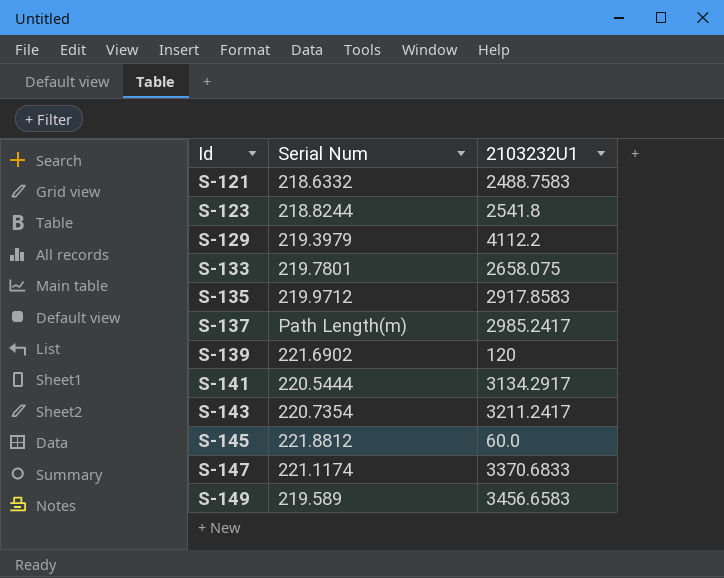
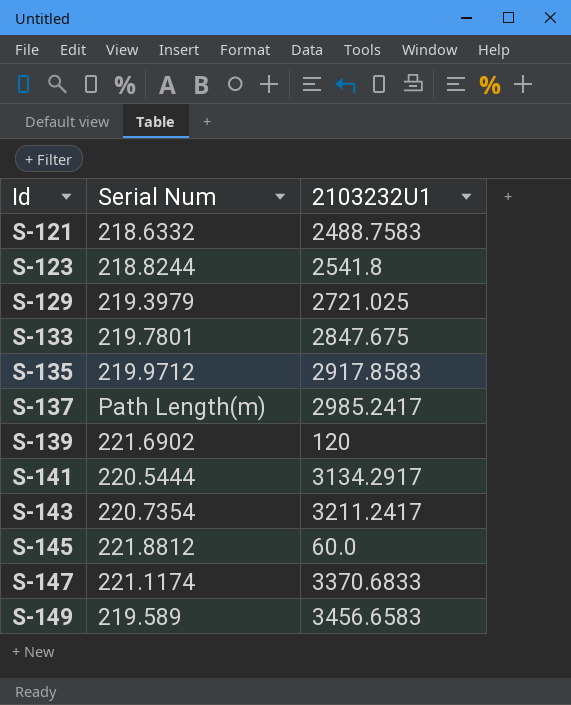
S-129 | 2103232U1: 4112.2 -> 2721.025
S-133 | 2103232U1: 2658.075 -> 2847.675

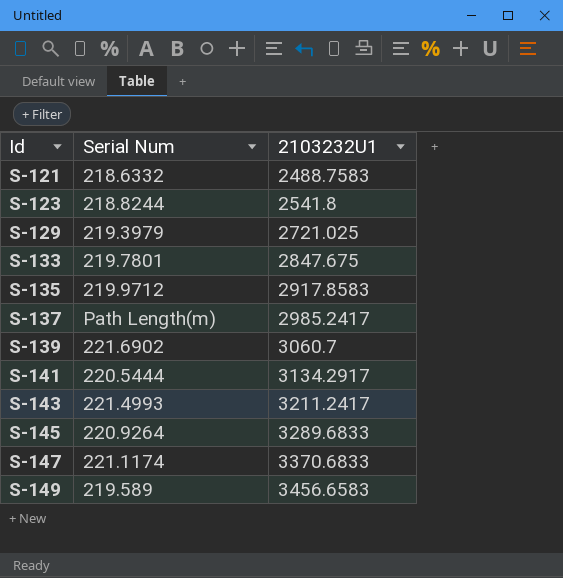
S-139 | 2103232U1: 120 -> 3060.7
S-143 | Serial Num: 220.7354 -> 221.4993
S-145 | Serial Num: 221.8812 -> 220.9264
S-145 | 2103232U1: 60.0 -> 3289.6833

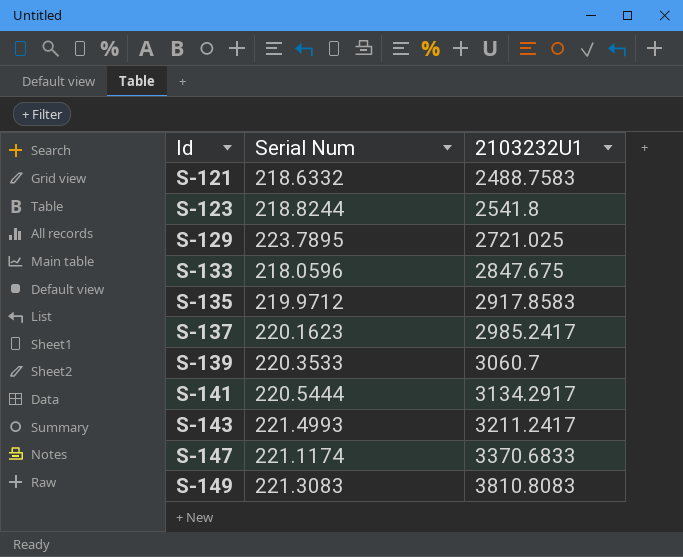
row S-145: 220.9264 | 3289.6833 -> none
S-129 | Serial Num: 219.3979 -> 223.7895
S-133 | Serial Num: 219.7801 -> 218.0596
S-137 | Serial Num: Path Length(m) -> 220.1623
S-139 | Serial Num: 221.6902 -> 220.3533
S-149 | Serial Num: 219.589 -> 221.3083
S-149 | 2103232U1: 3456.6583 -> 3810.8083

